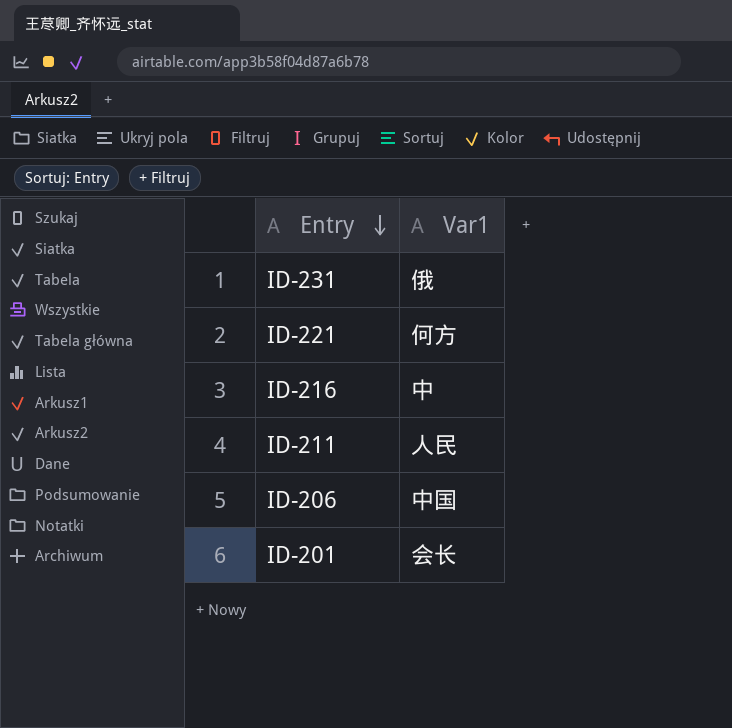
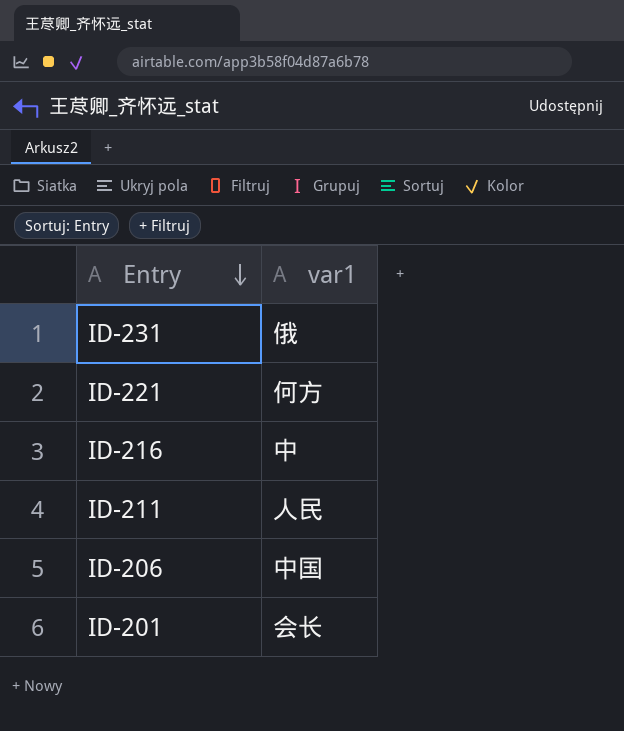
column name: Var1 -> var1

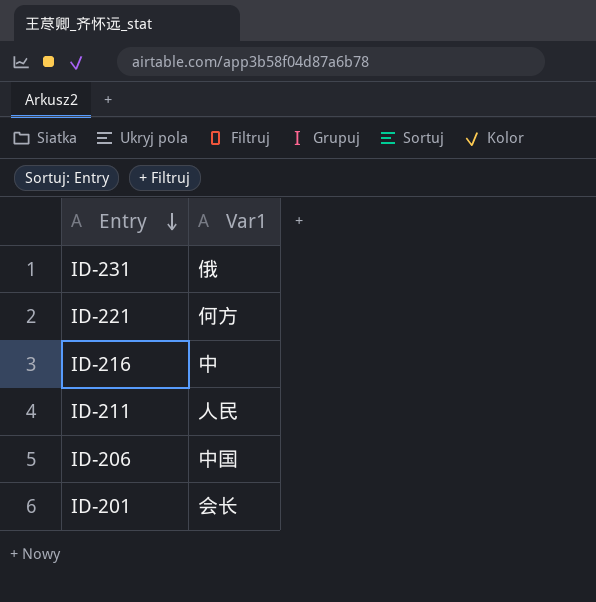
column name: var1 -> Var1

